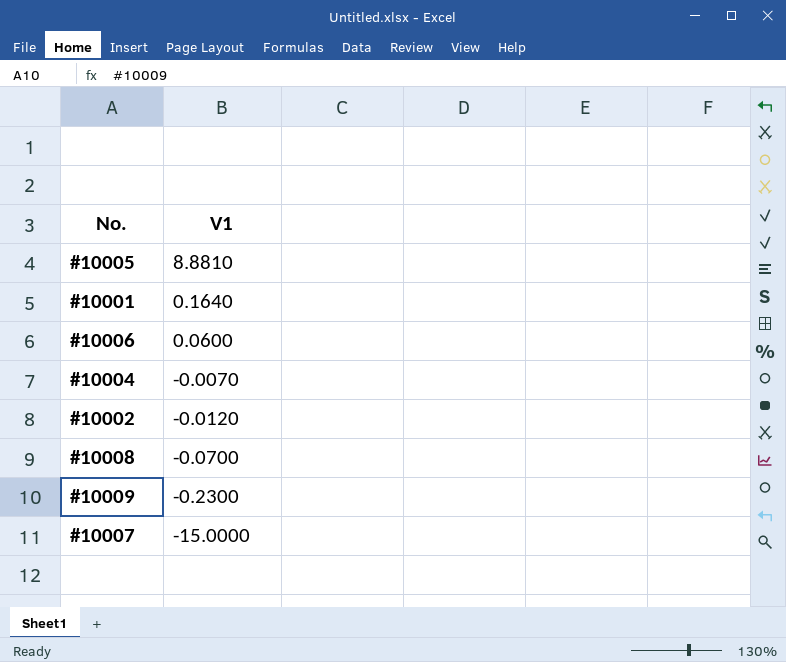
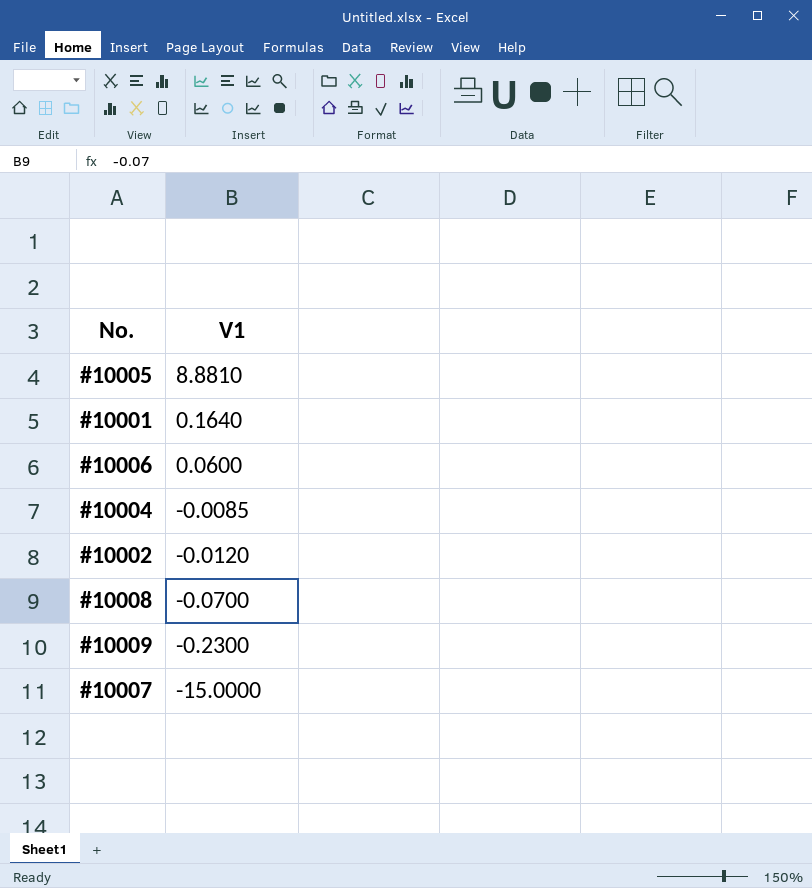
#10004 | V1: -0.0070 -> -0.0085

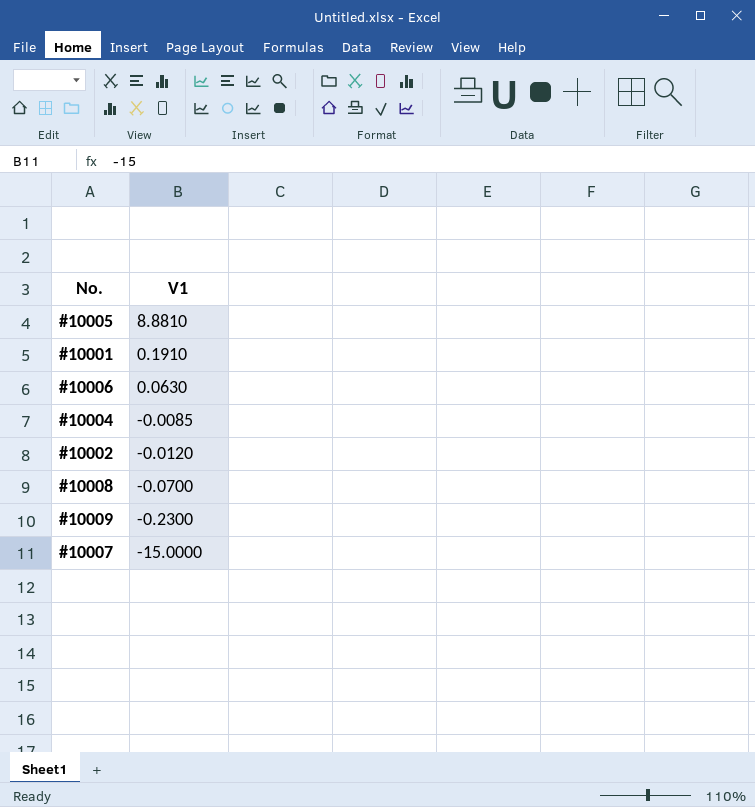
#10001 | V1: 0.1640 -> 0.1910
#10006 | V1: 0.0600 -> 0.0630

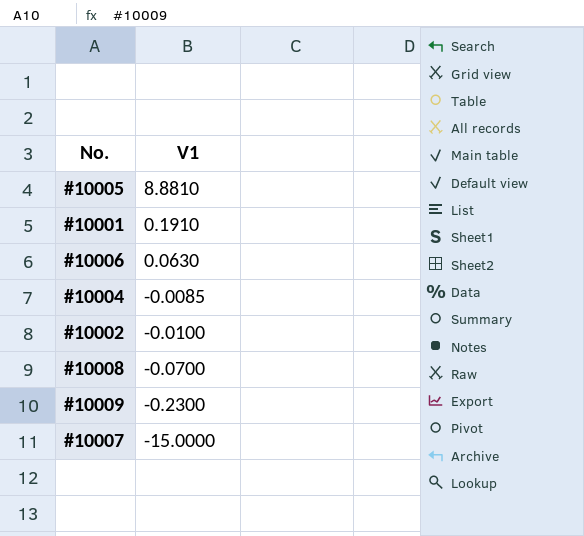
#10002 | V1: -0.0120 -> -0.0100

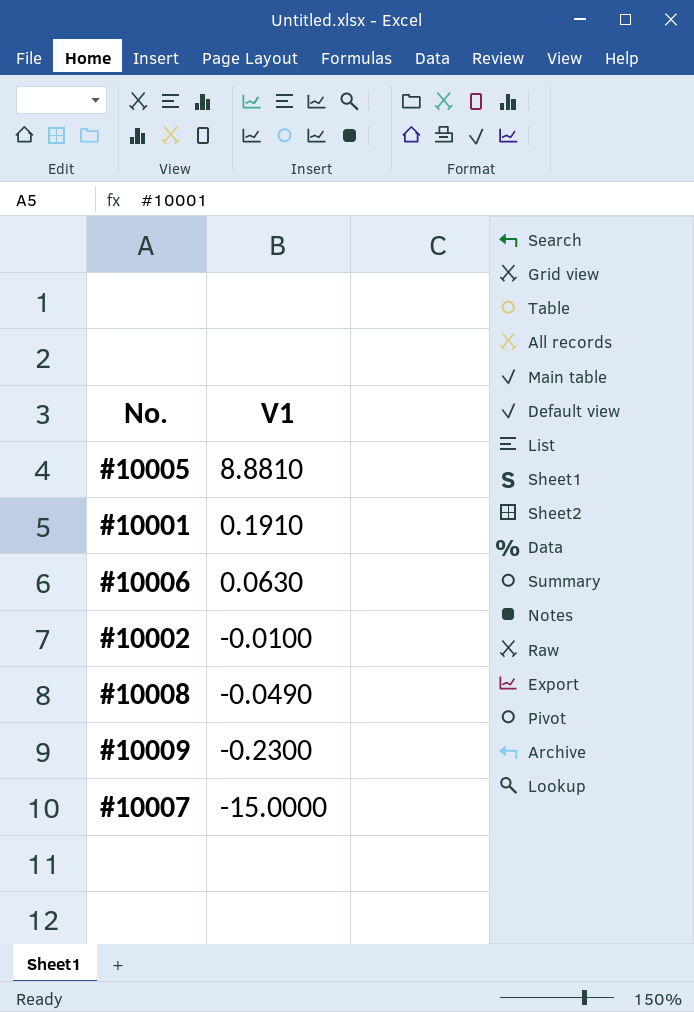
row #10004: -0.0085 -> none
#10008 | V1: -0.0700 -> -0.0490

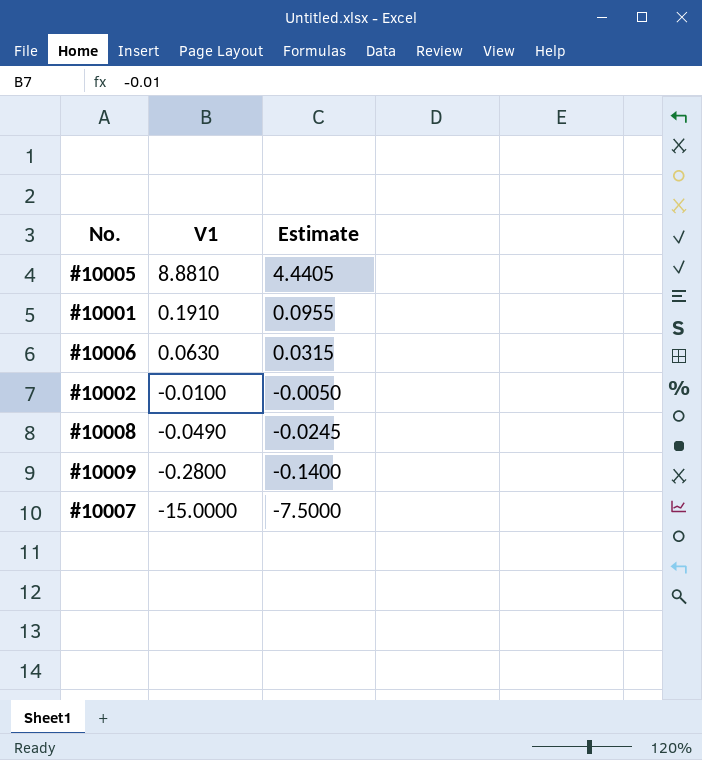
column Estimate | formula: none -> [V1] * 0.5
#10009 | V1: -0.2300 -> -0.2800

